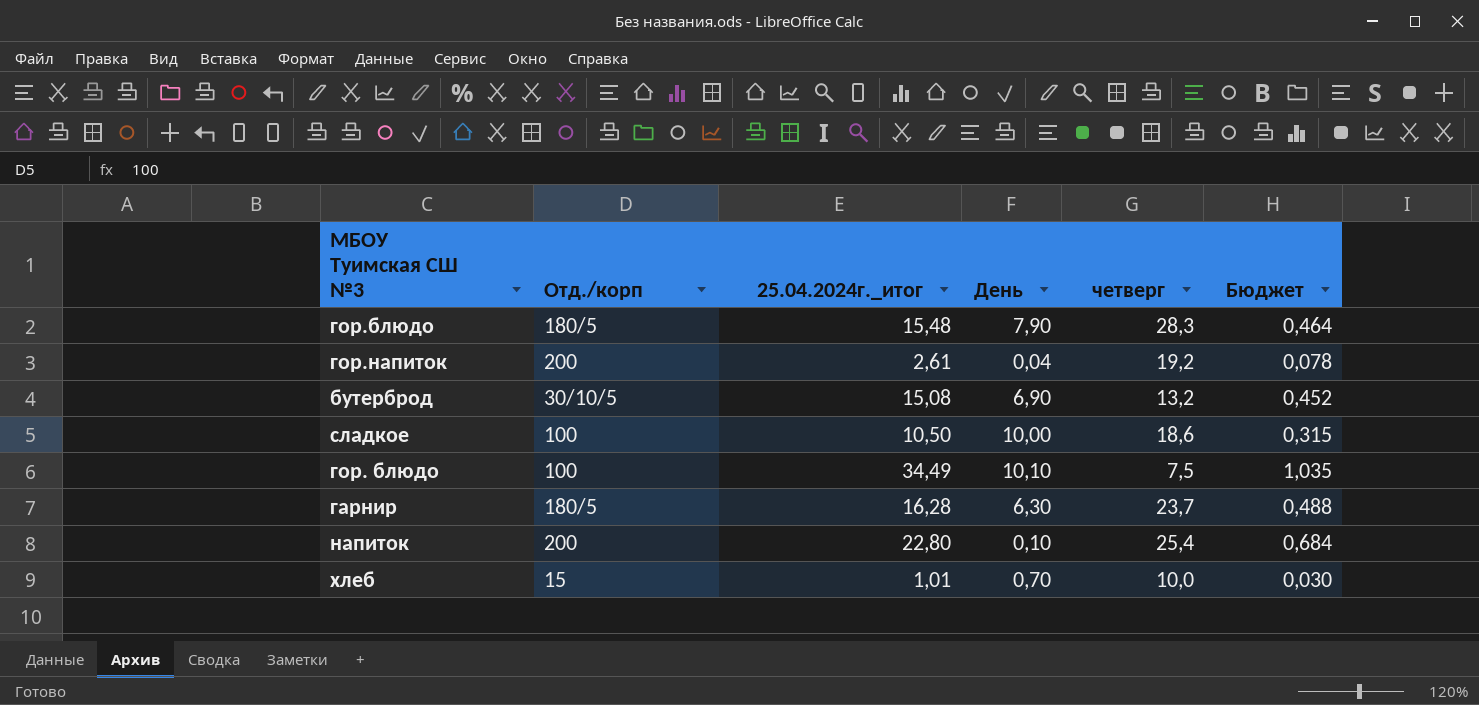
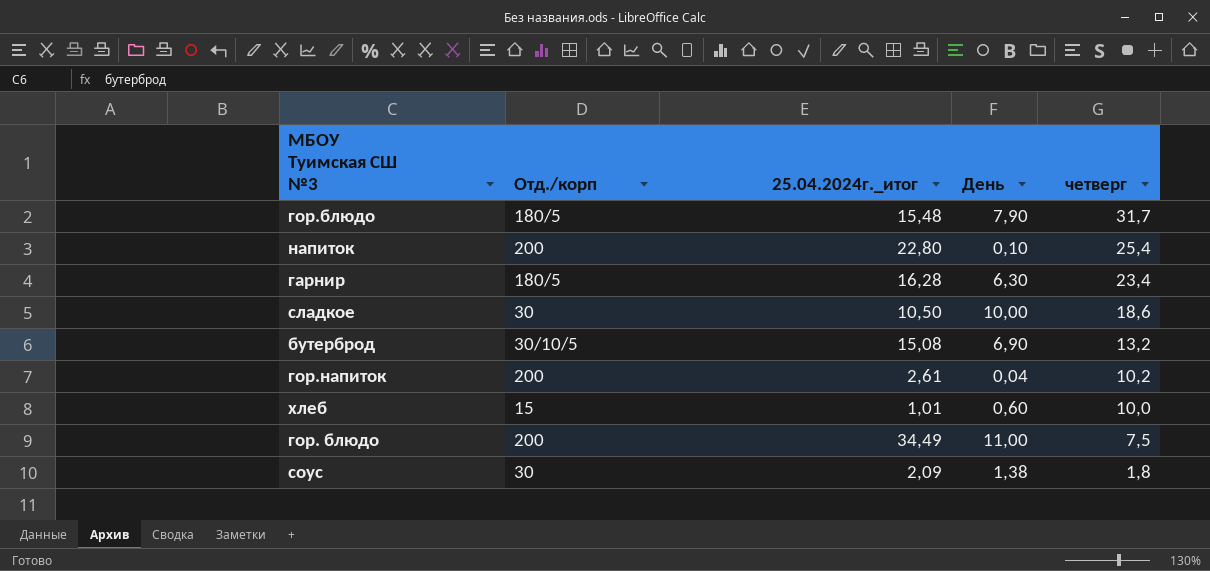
row order: none -> четверг descending
column Бюджет | formula: [25.04.2024г._итог] * 0,03 -> none
гор.блюдо | четверг: 28,3 -> 31,7
гарнир | четверг: 23,7 -> 23,4
сладкое | Отд./корп: 100 -> 30
гор.напиток | четверг: 19,2 -> 10,2
хлеб | День: 0,70 -> 0,60
гор. блюдо | Отд./корп: 100 -> 200
гор. блюдо | День: 10,10 -> 11,00
row соус: none -> 30 | 2,09 | 1,38 | 1,8

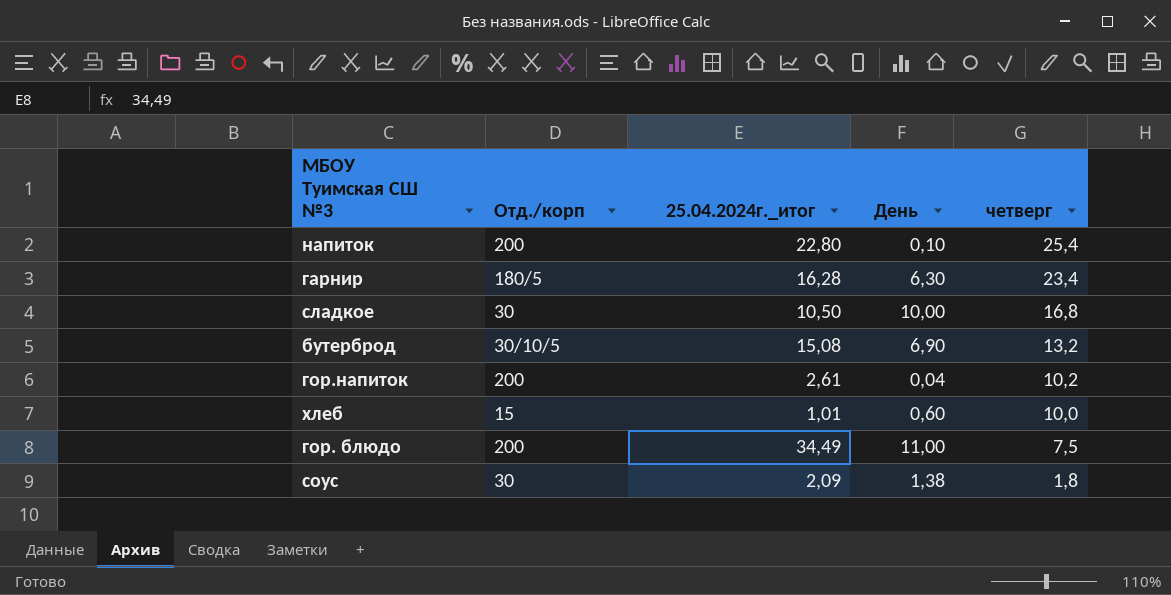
row гор.блюдо: 180/5 | 15,48 | 7,90 | 31,7 -> none
сладкое | четверг: 18,6 -> 16,8

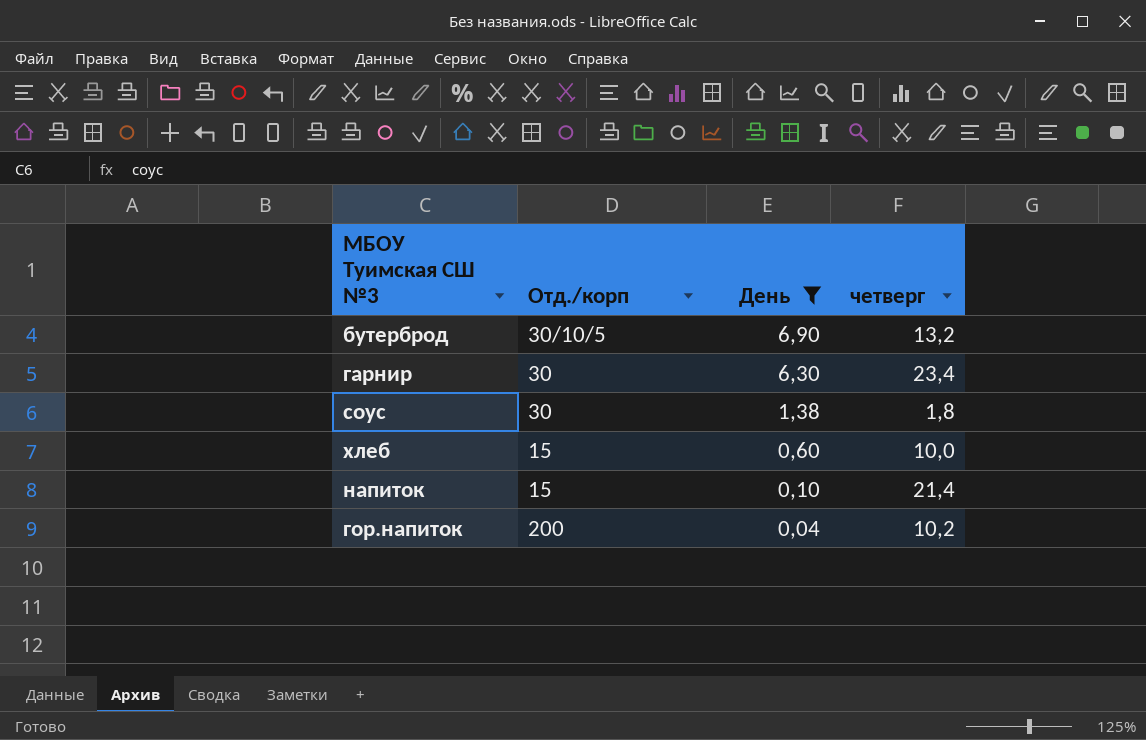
filter: none -> День <= 6,90
row order: четверг descending -> День descending
column 25.04.2024г._итог | position: 3 -> none
гарнир | Отд./корп: 180/5 -> 30
напиток | Отд./корп: 200 -> 15
напиток | четверг: 25,4 -> 21,4

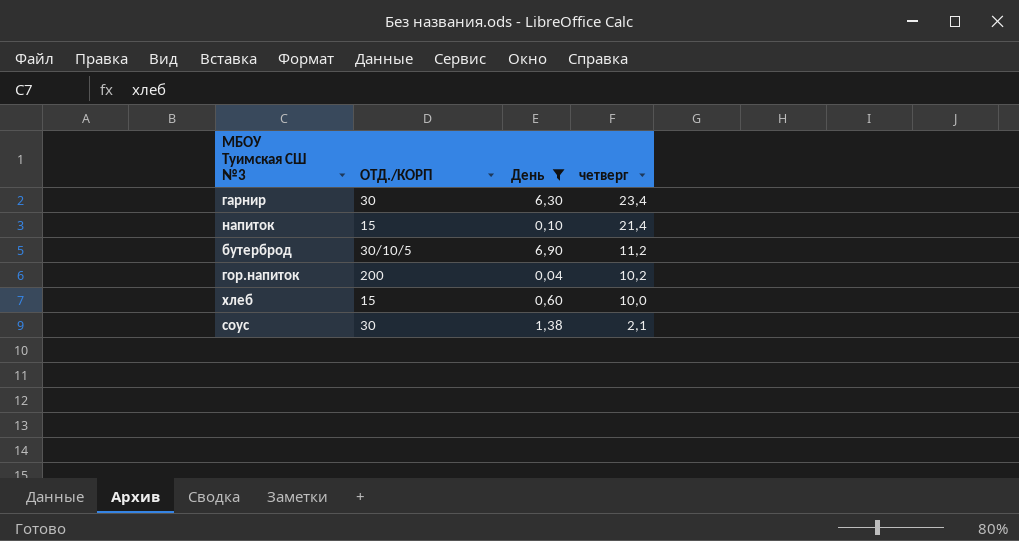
row order: День descending -> четверг descending
column name: Отд./корп -> ОТД./КОРП
бутерброд | четверг: 13,2 -> 11,2
соус | четверг: 1,8 -> 2,1

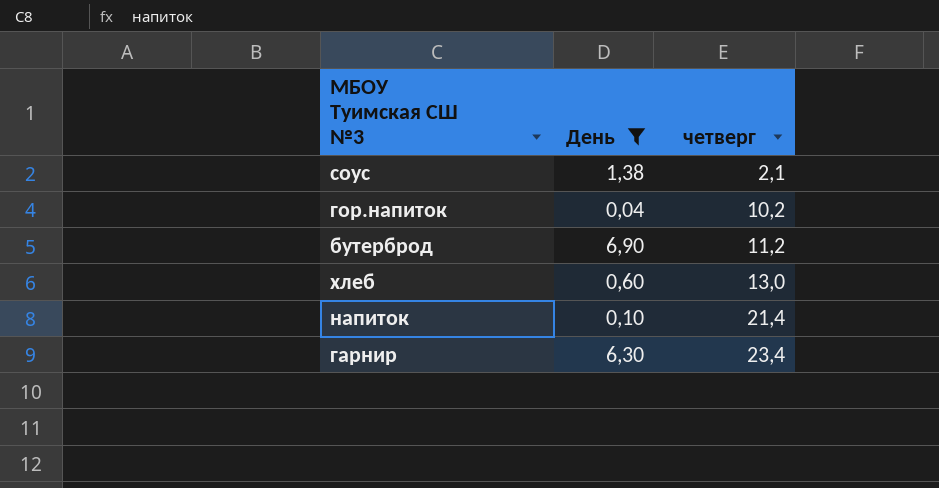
row order: четверг descending -> четверг ascending
column ОТД./КОРП | position: 2 -> none
хлеб | четверг: 10,0 -> 13,0

